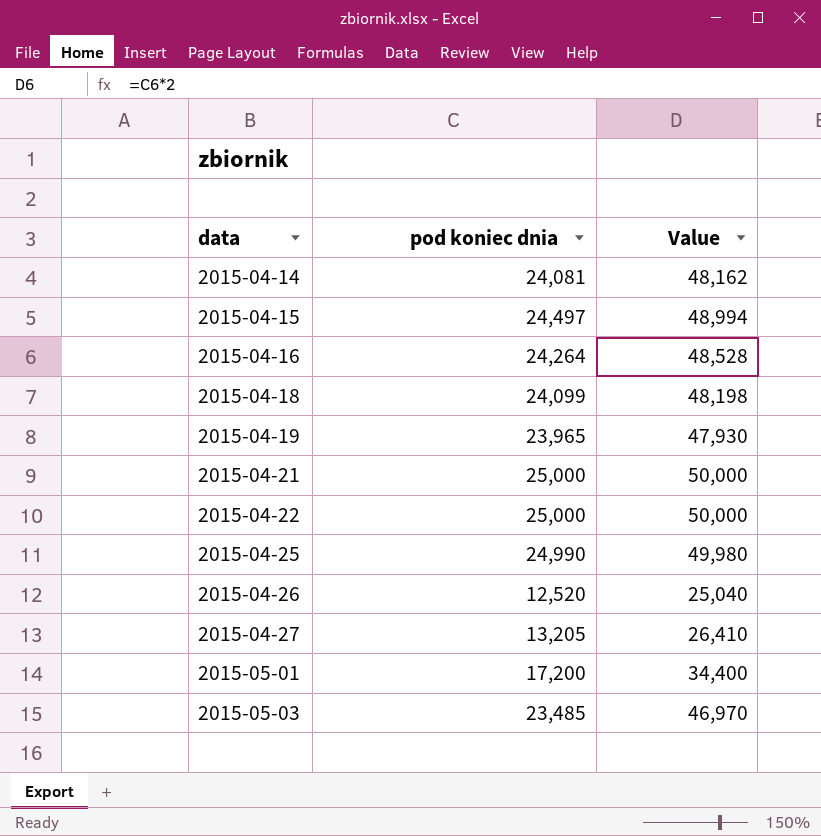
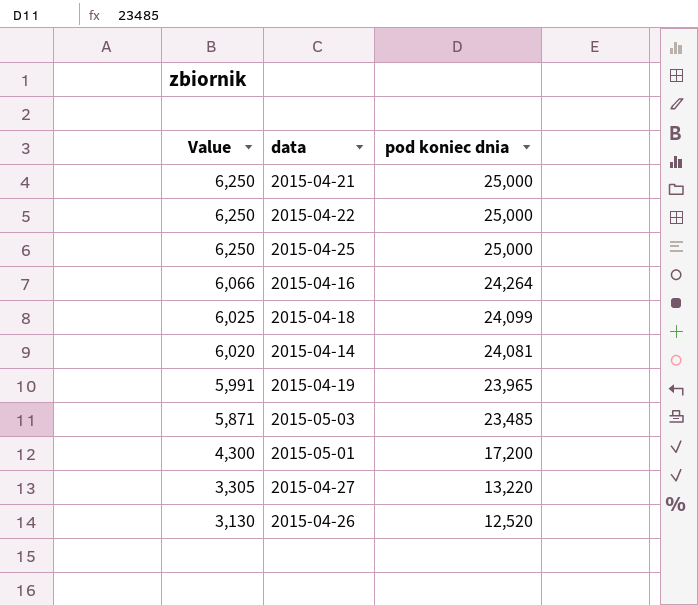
row order: data ascending -> Value descending
column Value | formula: [pod koniec dnia] * 2 -> [pod koniec dnia] * 0.25
column Value | position: 3 -> 1
row 2015-04-15: 24,497 | 48,994 -> none
2015-04-25 | pod koniec dnia: 24,990 -> 25,000
2015-04-27 | pod koniec dnia: 13,205 -> 13,220

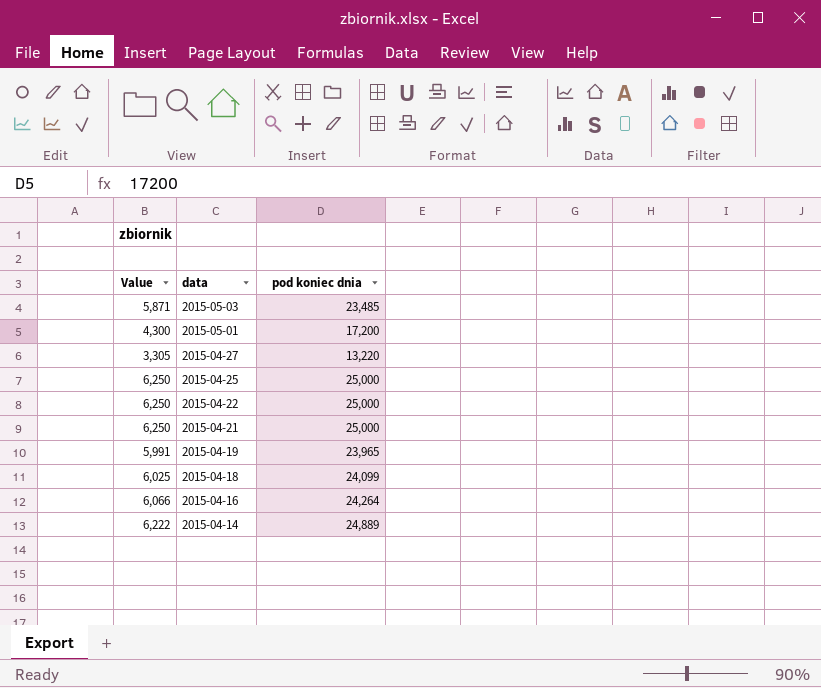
row order: Value descending -> data descending
row 2015-04-26: 3,130 | 12,520 -> none
2015-04-14 | Value: 6,020 -> 6,222
2015-04-14 | pod koniec dnia: 24,081 -> 24,889

